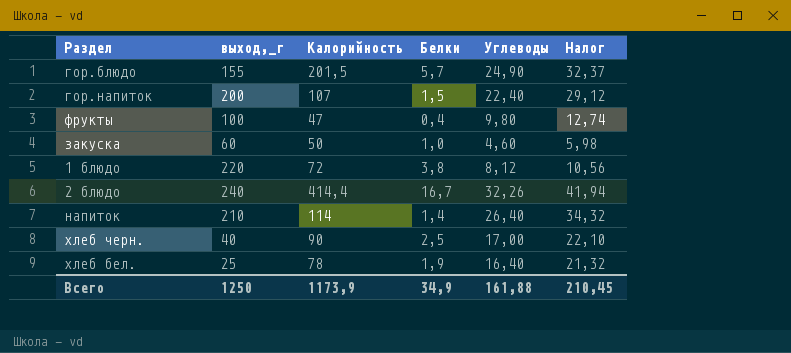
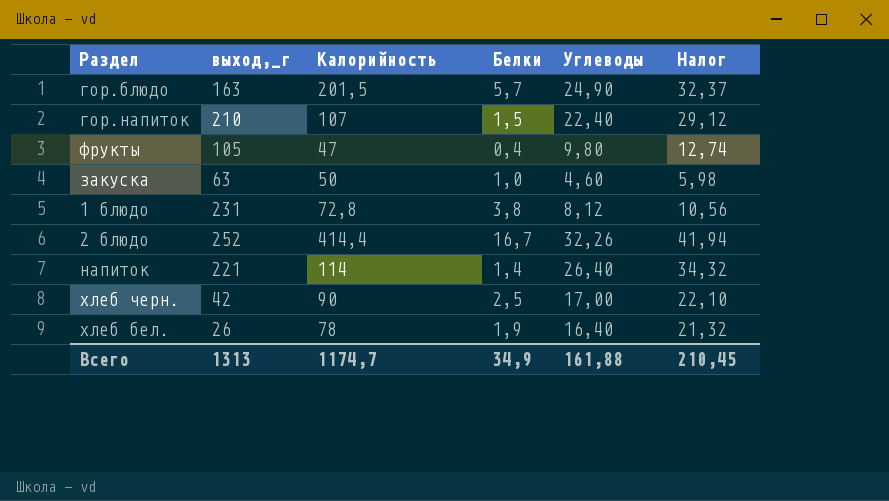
гор.блюдо | выход,_г: 155 -> 163
гор.напиток | выход,_г: 200 -> 210
фрукты | выход,_г: 100 -> 105
закуска | выход,_г: 60 -> 63
1 блюдо | выход,_г: 220 -> 231
1 блюдо | Калорийность: 72 -> 72,8
2 блюдо | выход,_г: 240 -> 252
напиток | выход,_г: 210 -> 221
хлеб черн. | выход,_г: 40 -> 42
хлеб бел. | выход,_г: 25 -> 26
Всего | выход,_г: 1250 -> 1313
Всего | Калорийность: 1173,9 -> 1174,7

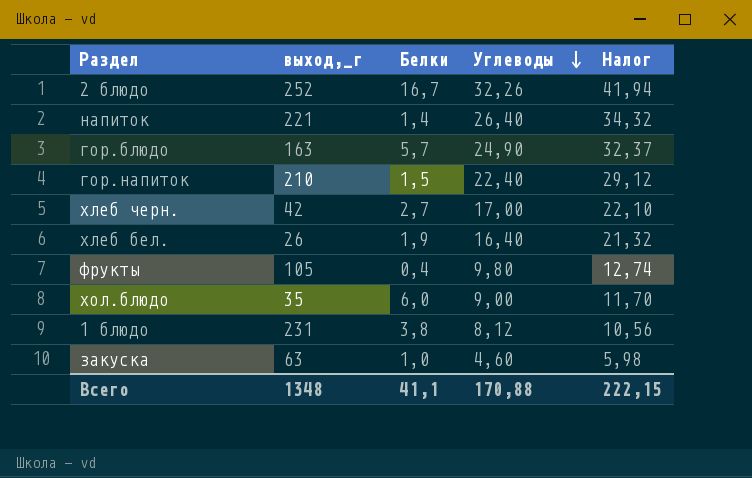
row order: none -> Углеводы descending
column Калорийность | position: 3 -> none
хлеб черн. | Белки: 2,5 -> 2,7
row хол.блюдо: none -> 35 | 6,0 | 9,00 | 11,70
Всего | выход,_г: 1313 -> 1348
Всего | Белки: 34,9 -> 41,1
Всего | Углеводы: 161,88 -> 170,88
Всего | Налог: 210,45 -> 222,15

